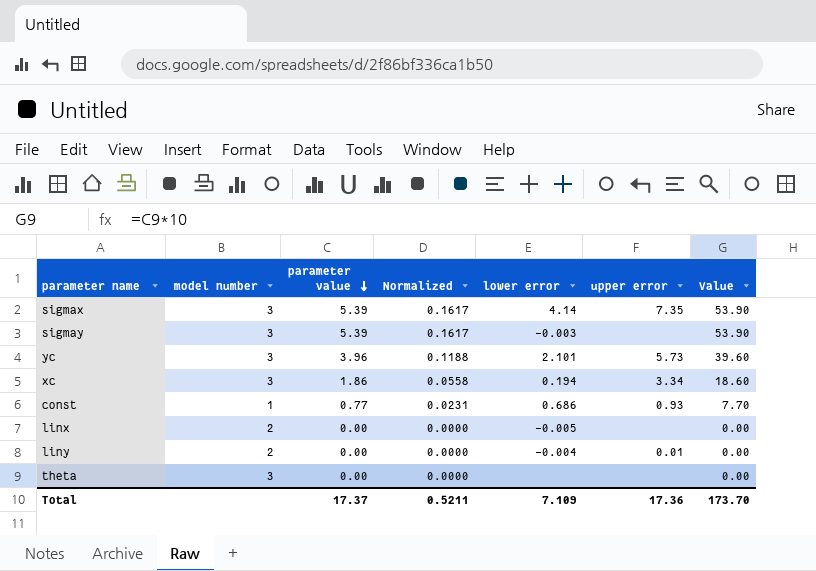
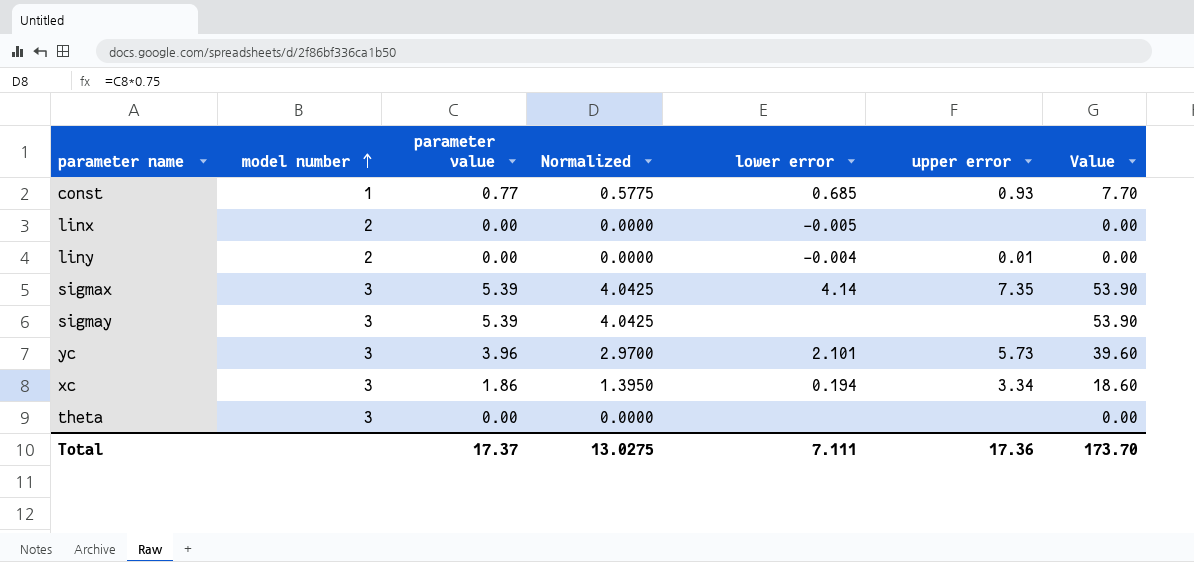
row order: parameter value descending -> model number ascending
column Normalized | formula: [parameter value] * 0.03 -> [parameter value] * 0.75
const | lower error: 0.686 -> 0.685
sigmay | lower error: -0.003 -> none
Total | Normalized: 0.5211 -> 13.0275
Total | lower error: 7.109 -> 7.111

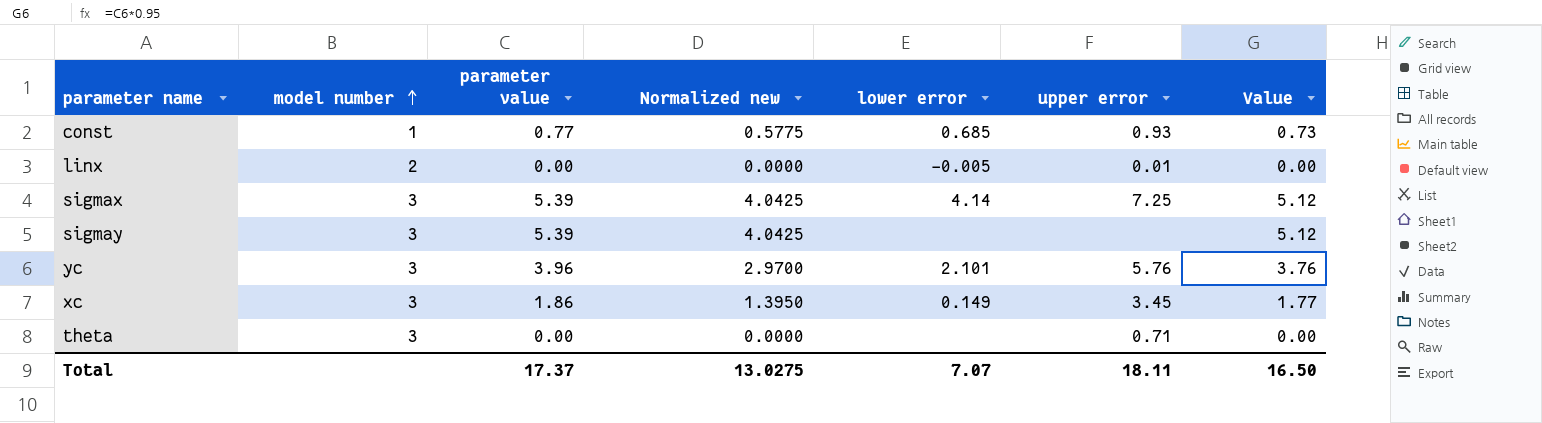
column name: Normalized -> Normalized new
column Value | formula: [parameter value] * 10 -> [parameter value] * 0.95
row liny: 2 | 0.00 | 0.0000 | -0.004 | 0.01 | 0.00 -> none
linx | upper error: none -> 0.01
sigmax | upper error: 7.35 -> 7.25
yc | upper error: 5.73 -> 5.76
xc | lower error: 0.194 -> 0.149
xc | upper error: 3.34 -> 3.45
theta | upper error: none -> 0.71
Total | lower error: 7.111 -> 7.07
Total | upper error: 17.36 -> 18.11
Total | Value: 173.70 -> 16.50

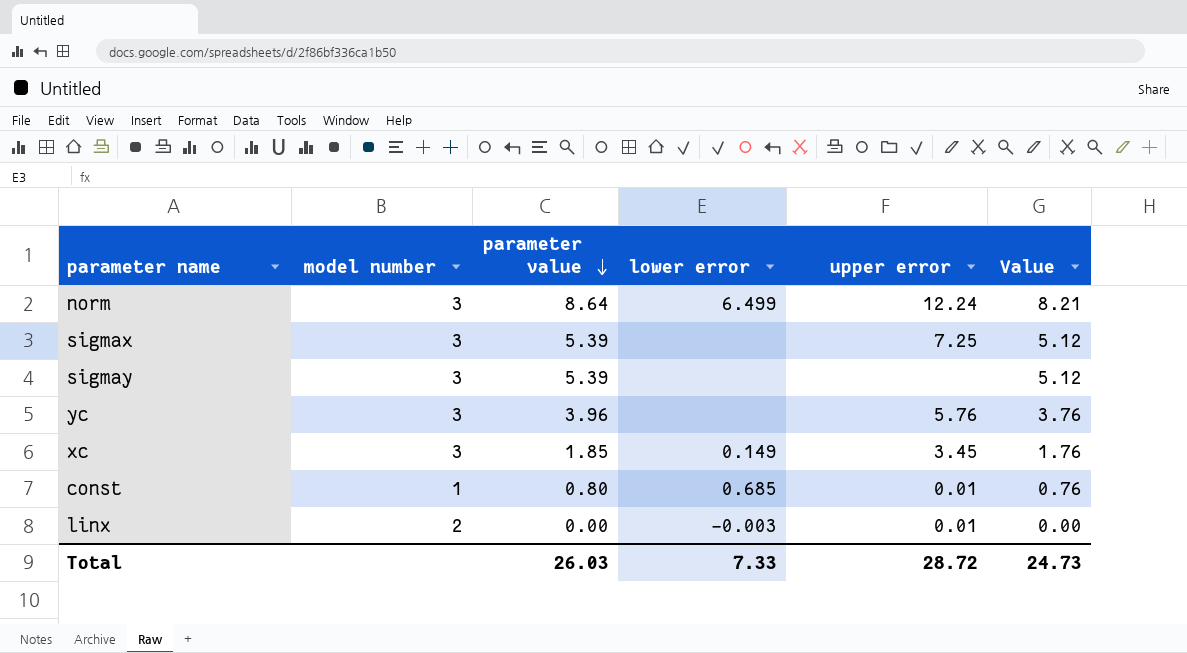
row order: model number ascending -> parameter value descending
column Normalized new | formula: [parameter value] * 0.75 -> none
row theta: 3 | 0.00 | 0.0000 | none | 0.71 | 0.00 -> none
row norm: none -> 3 | 8.64 | 6.499 | 12.24 | 8.21
sigmax | lower error: 4.14 -> none
yc | lower error: 2.101 -> none
xc | parameter value: 1.86 -> 1.85
xc | Value: 1.77 -> 1.76
const | parameter value: 0.77 -> 0.80
const | upper error: 0.93 -> 0.01
const | Value: 0.73 -> 0.76
linx | lower error: -0.005 -> -0.003
Total | parameter value: 17.37 -> 26.03
Total | lower error: 7.07 -> 7.33
Total | upper error: 18.11 -> 28.72
Total | Value: 16.50 -> 24.73

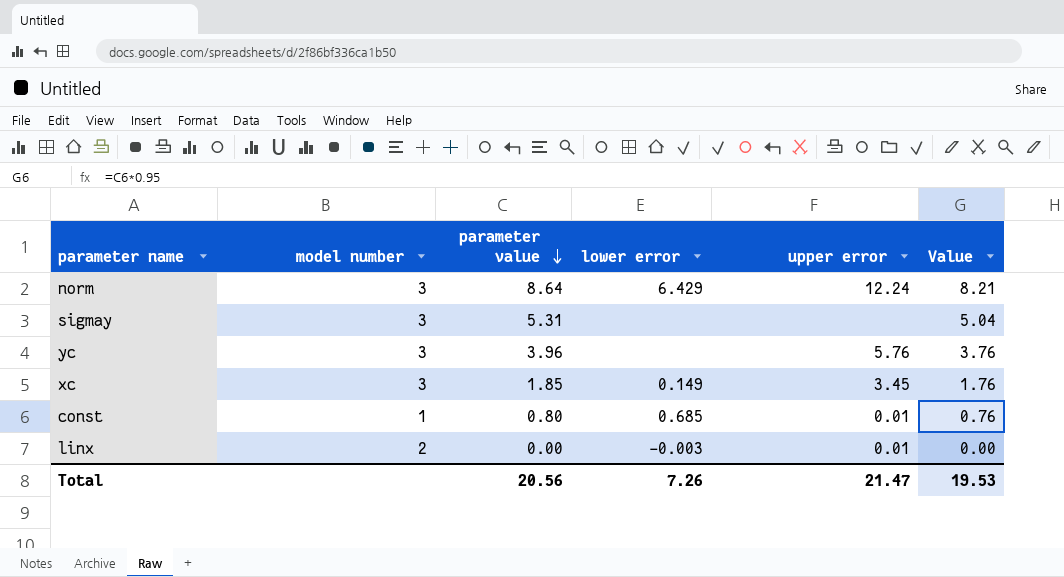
row sigmax: 3 | 5.39 | none | 7.25 | 5.12 -> none
norm | lower error: 6.499 -> 6.429
sigmay | parameter value: 5.39 -> 5.31
sigmay | Value: 5.12 -> 5.04
Total | parameter value: 26.03 -> 20.56
Total | lower error: 7.33 -> 7.26
Total | upper error: 28.72 -> 21.47
Total | Value: 24.73 -> 19.53

